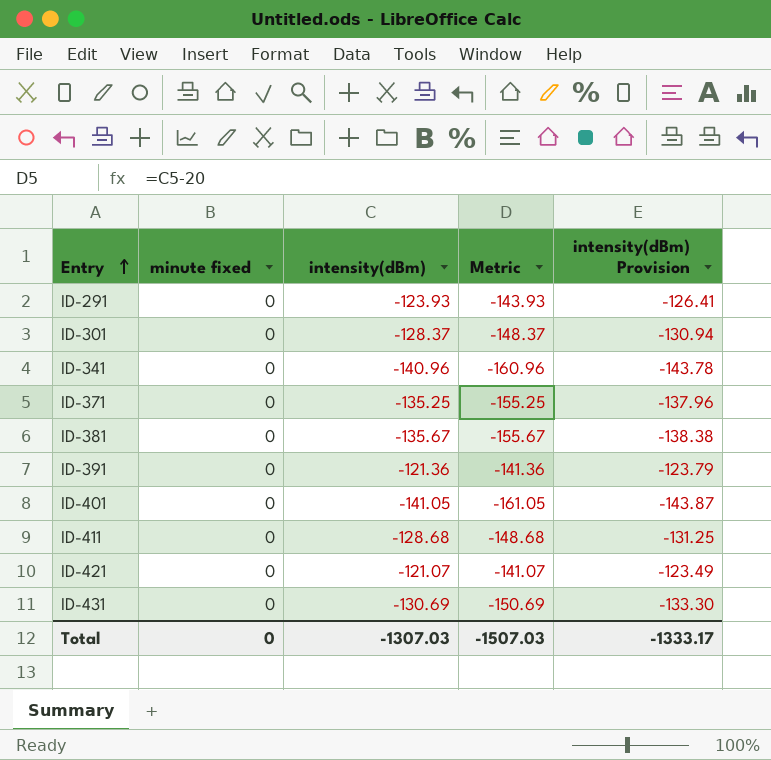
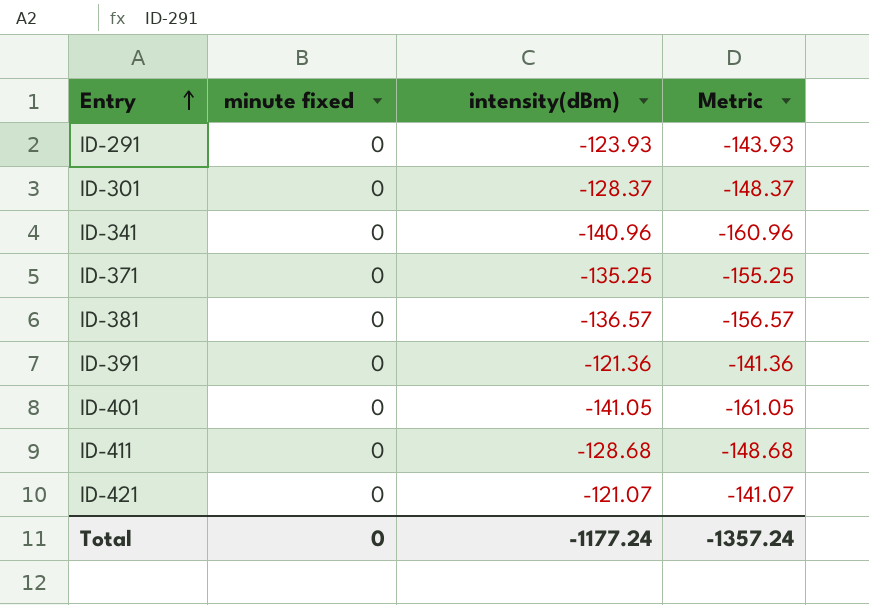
column intensity(dBm) Provision | formula: [intensity(dBm)] * 1.02 -> none
row ID-431: 0 | -130.69 | -150.69 | -133.30 -> none
ID-381 | intensity(dBm): -135.67 -> -136.57
ID-381 | Metric: -155.67 -> -156.57
Total | intensity(dBm): -1307.03 -> -1177.24
Total | Metric: -1507.03 -> -1357.24

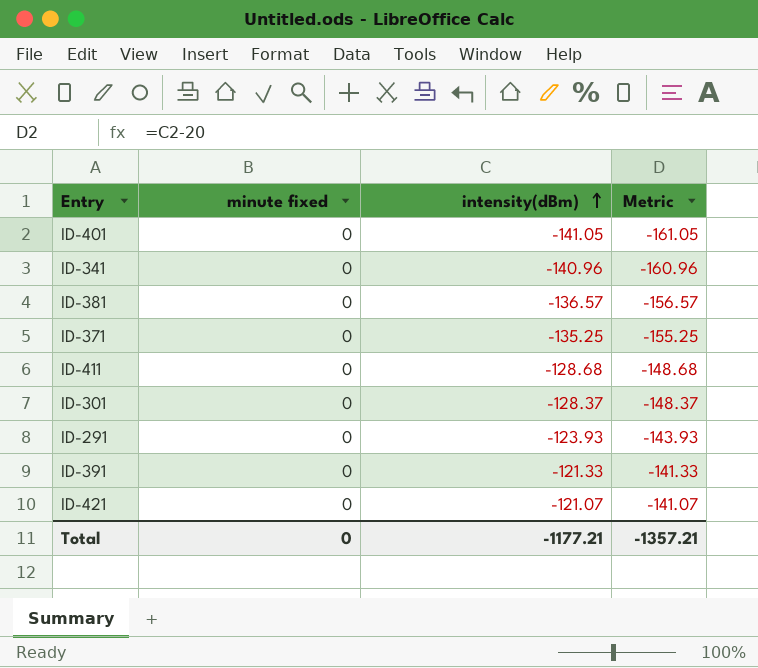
row order: Entry ascending -> intensity(dBm) ascending
ID-391 | intensity(dBm): -121.36 -> -121.33
ID-391 | Metric: -141.36 -> -141.33
Total | intensity(dBm): -1177.24 -> -1177.21
Total | Metric: -1357.24 -> -1357.21

